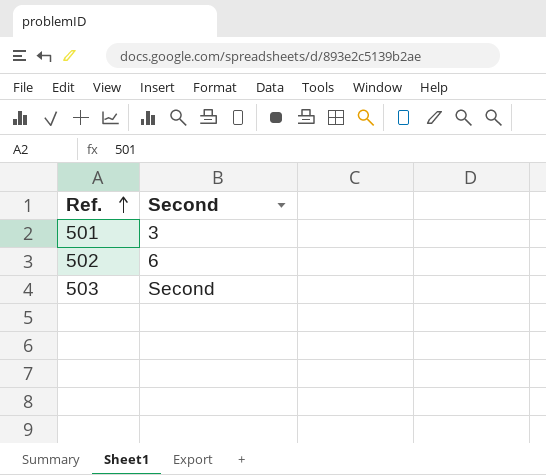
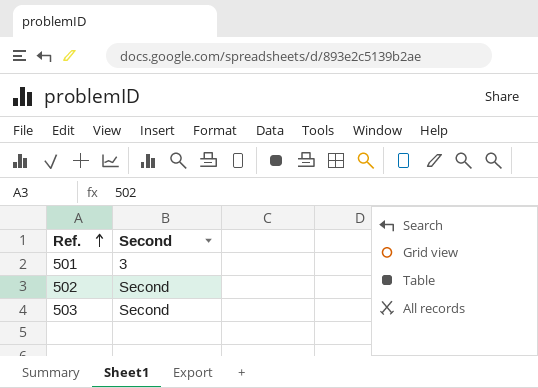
502 | Second: 6 -> Second

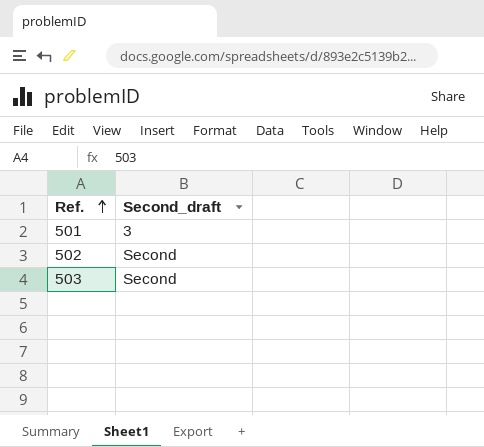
column name: Second -> Second_draft

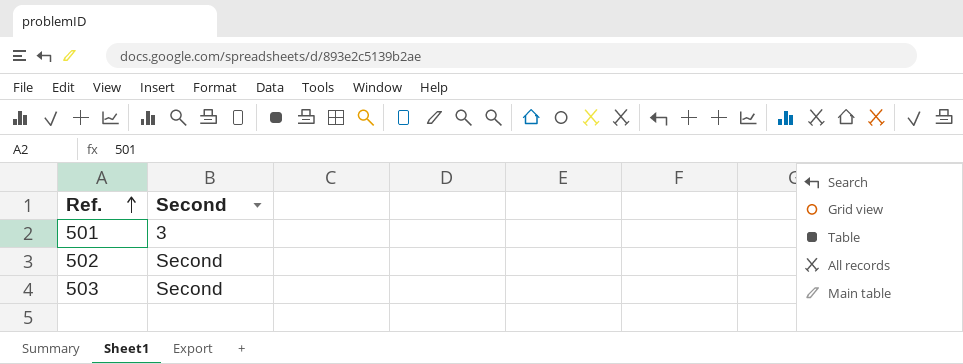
column name: Second_draft -> Second

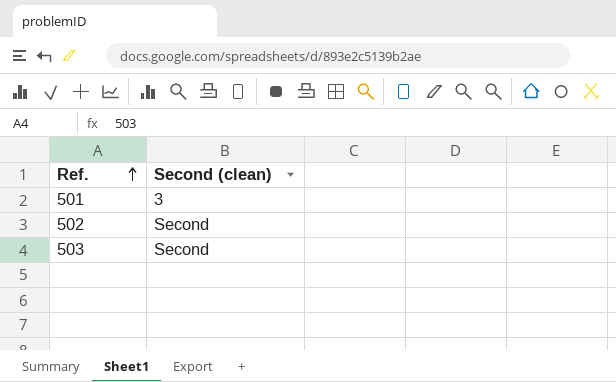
column name: Second -> Second (clean)

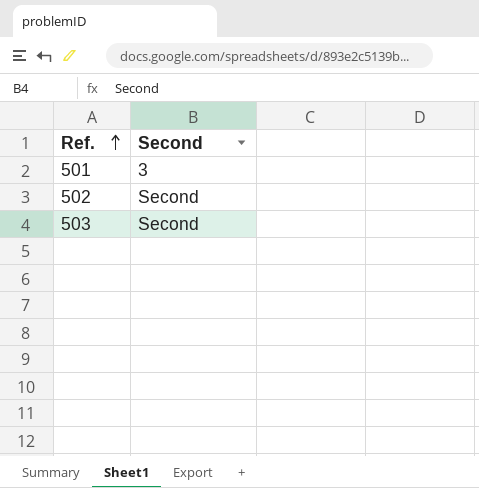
column name: Second (clean) -> Second

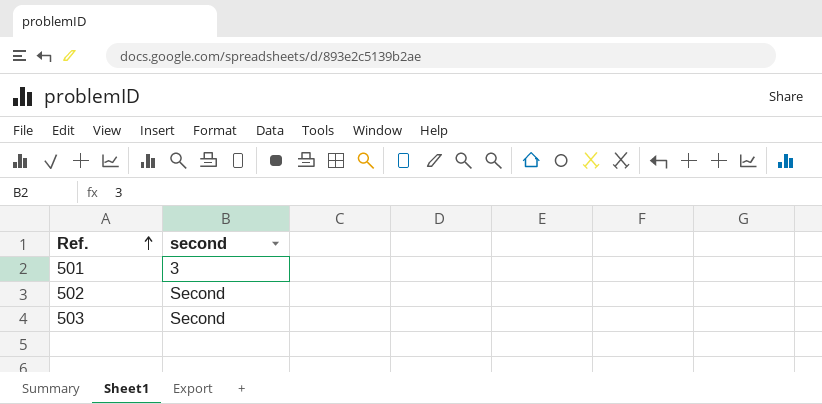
column name: Second -> second

